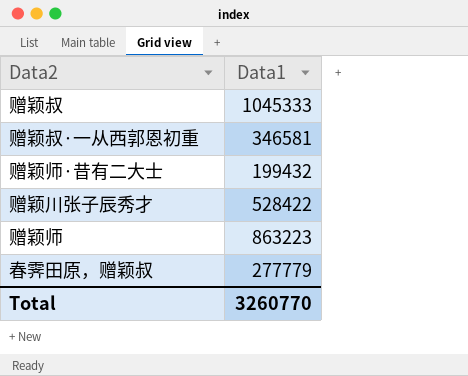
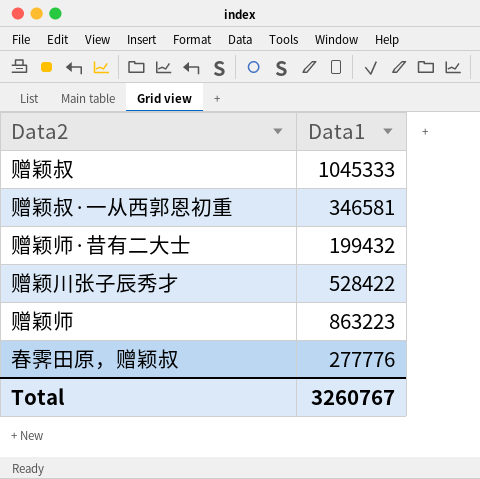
春霁田原，赠颖叔 | Data1: 277779 -> 277776
Total | Data1: 3260770 -> 3260767

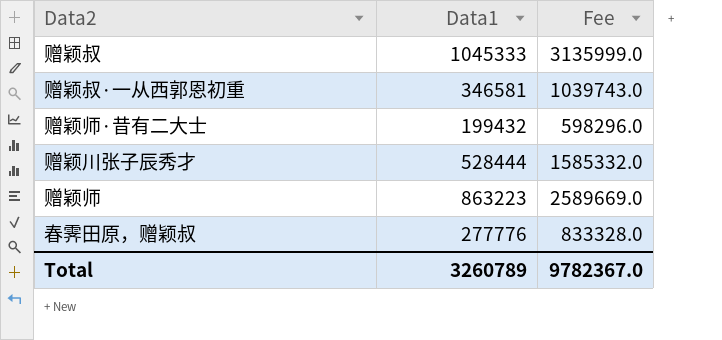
column Fee | formula: none -> [Data1] * 3
赠颖川张子辰秀才 | Data1: 528422 -> 528444
Total | Data1: 3260767 -> 3260789

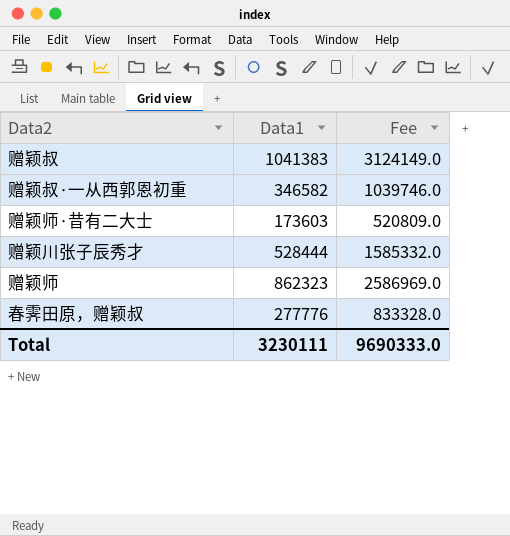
赠颖叔 | Data1: 1045333 -> 1041383
赠颖叔 | Fee: 3135999.0 -> 3124149.0
赠颖叔·一从西郭恩初重 | Data1: 346581 -> 346582
赠颖叔·一从西郭恩初重 | Fee: 1039743.0 -> 1039746.0
赠颖师·昔有二大士 | Data1: 199432 -> 173603
赠颖师·昔有二大士 | Fee: 598296.0 -> 520809.0
赠颖师 | Data1: 863223 -> 862323
赠颖师 | Fee: 2589669.0 -> 2586969.0
Total | Data1: 3260789 -> 3230111
Total | Fee: 9782367.0 -> 9690333.0

